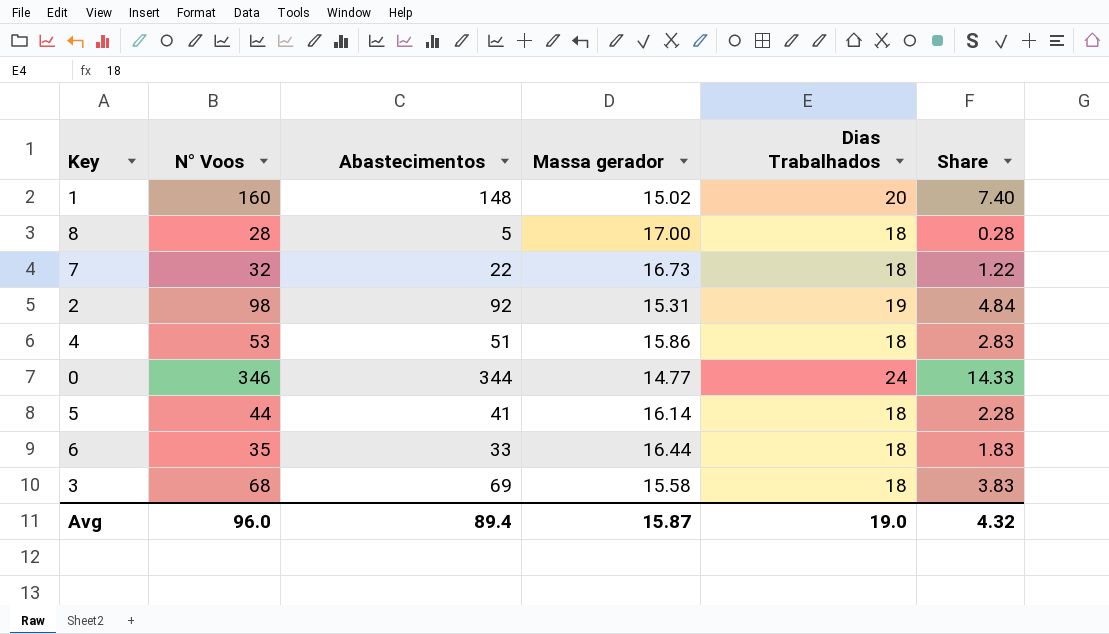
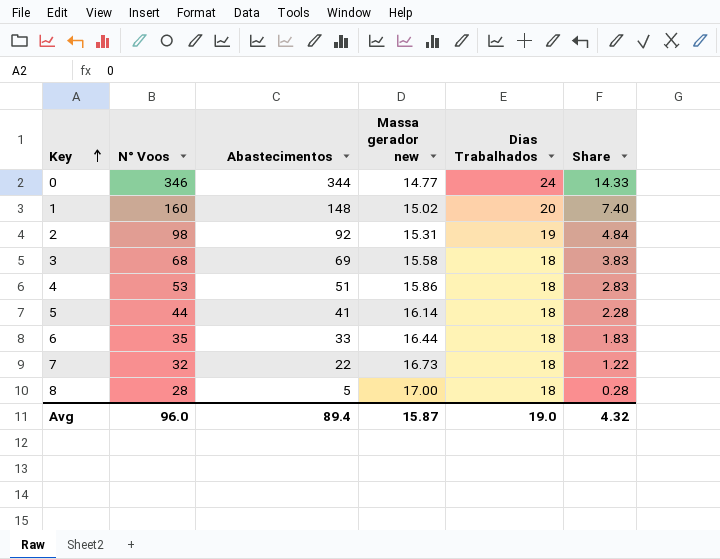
row order: none -> Key ascending
column name: Massa gerador -> Massa gerador new

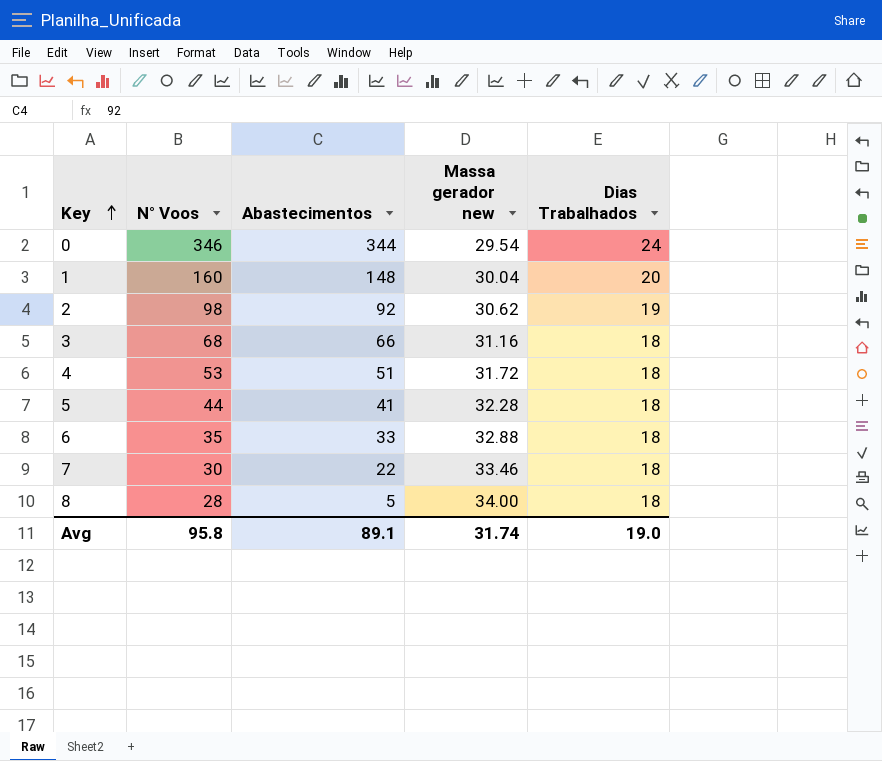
column Share | formula: [Abastecimentos] / [Dias Trabalhados] -> none
0 | Massa gerador new: 14.77 -> 29.54
1 | Massa gerador new: 15.02 -> 30.04
2 | Massa gerador new: 15.31 -> 30.62
3 | Abastecimentos: 69 -> 66
3 | Massa gerador new: 15.58 -> 31.16
4 | Massa gerador new: 15.86 -> 31.72
5 | Massa gerador new: 16.14 -> 32.28
6 | Massa gerador new: 16.44 -> 32.88
7 | N° Voos: 32 -> 30
7 | Massa gerador new: 16.73 -> 33.46
8 | Massa gerador new: 17.00 -> 34.00
Avg | N° Voos: 96.0 -> 95.8
Avg | Abastecimentos: 89.4 -> 89.1
Avg | Massa gerador new: 15.87 -> 31.74

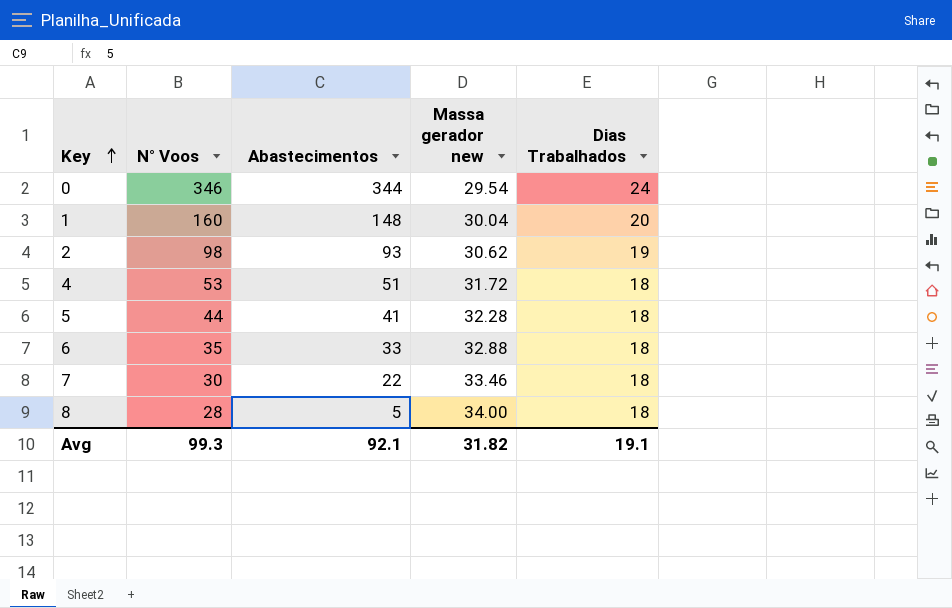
row 3: 68 | 66 | 31.16 | 18 -> none
2 | Abastecimentos: 92 -> 93
Avg | N° Voos: 95.8 -> 99.3
Avg | Abastecimentos: 89.1 -> 92.1
Avg | Massa gerador new: 31.74 -> 31.82
Avg | Dias Trabalhados: 19.0 -> 19.1

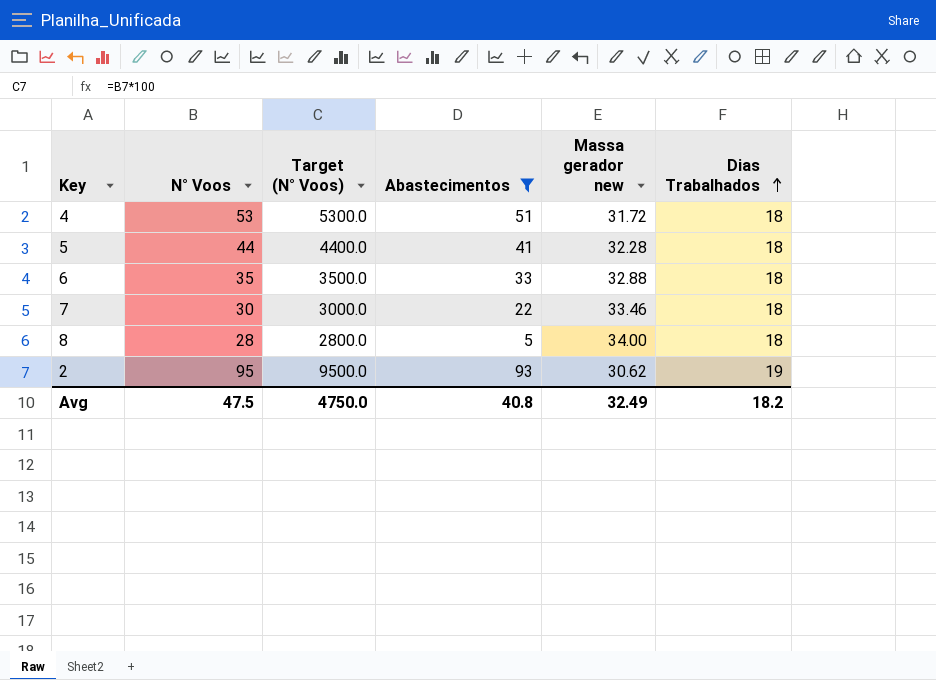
filter: none -> Abastecimentos <= 93
row order: Key ascending -> Dias Trabalhados ascending
column Target (N° Voos) | formula: none -> [N° Voos] * 100
2 | N° Voos: 98 -> 95
Avg | N° Voos: 99.3 -> 47.5
Avg | Abastecimentos: 92.1 -> 40.8
Avg | Massa gerador new: 31.82 -> 32.49
Avg | Dias Trabalhados: 19.1 -> 18.2

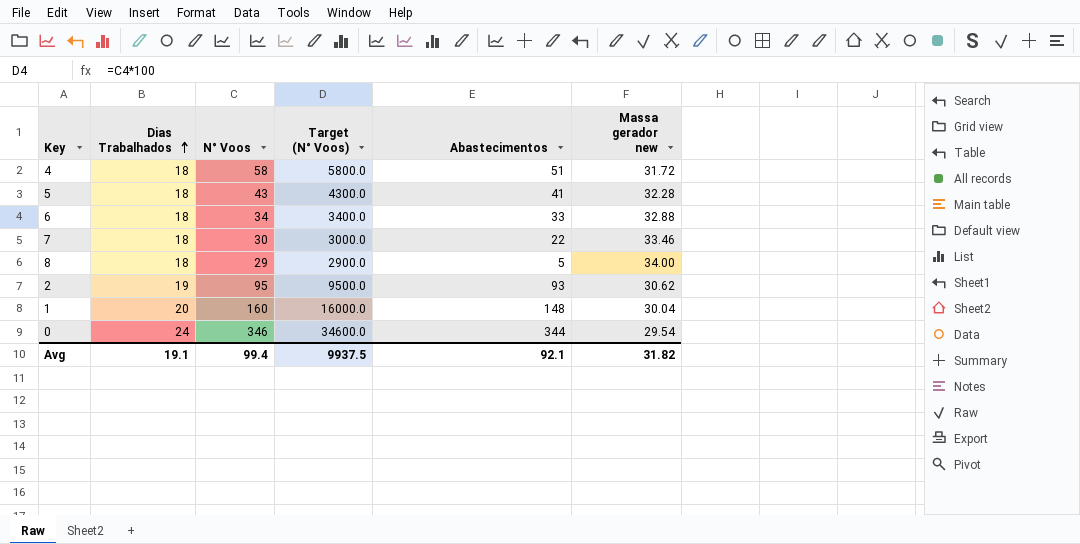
filter: Abastecimentos <= 93 -> none
column Dias Trabalhados | position: 6 -> 2
4 | N° Voos: 53 -> 58
4 | Target (N° Voos): 5300.0 -> 5800.0
5 | N° Voos: 44 -> 43
5 | Target (N° Voos): 4400.0 -> 4300.0
6 | N° Voos: 35 -> 34
6 | Target (N° Voos): 3500.0 -> 3400.0
8 | N° Voos: 28 -> 29
8 | Target (N° Voos): 2800.0 -> 2900.0
Avg | Dias Trabalhados: 18.2 -> 19.1
Avg | N° Voos: 47.5 -> 99.4
Avg | Target (N° Voos): 4750.0 -> 9937.5
Avg | Abastecimentos: 40.8 -> 92.1
Avg | Massa gerador new: 32.49 -> 31.82

